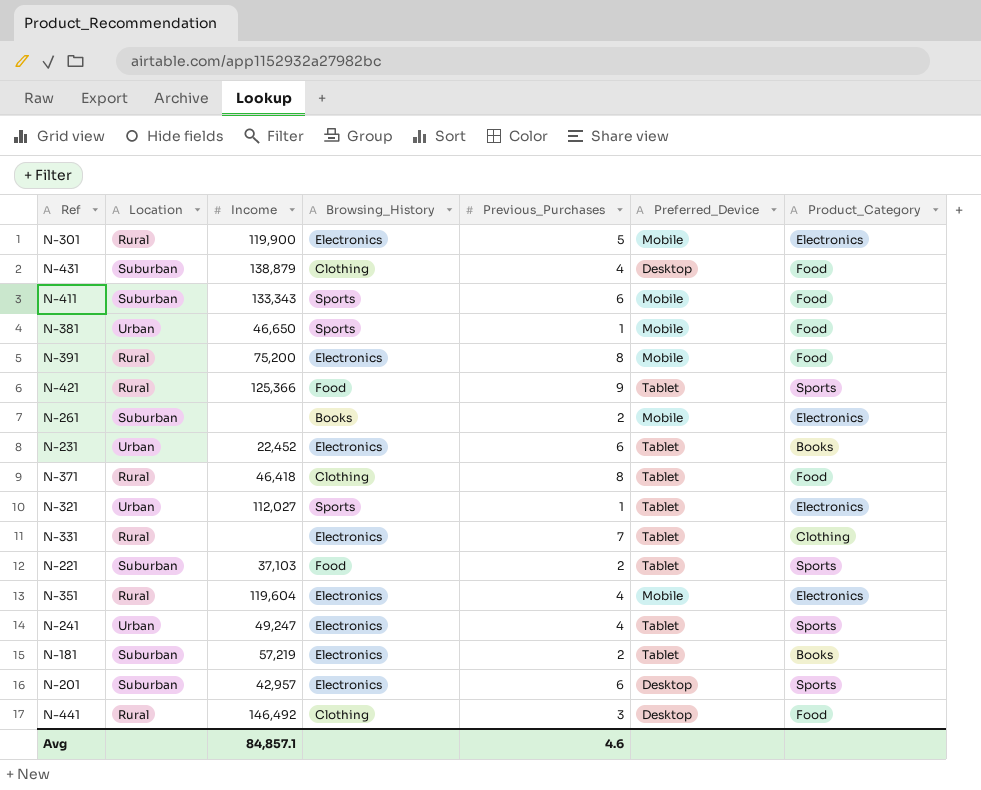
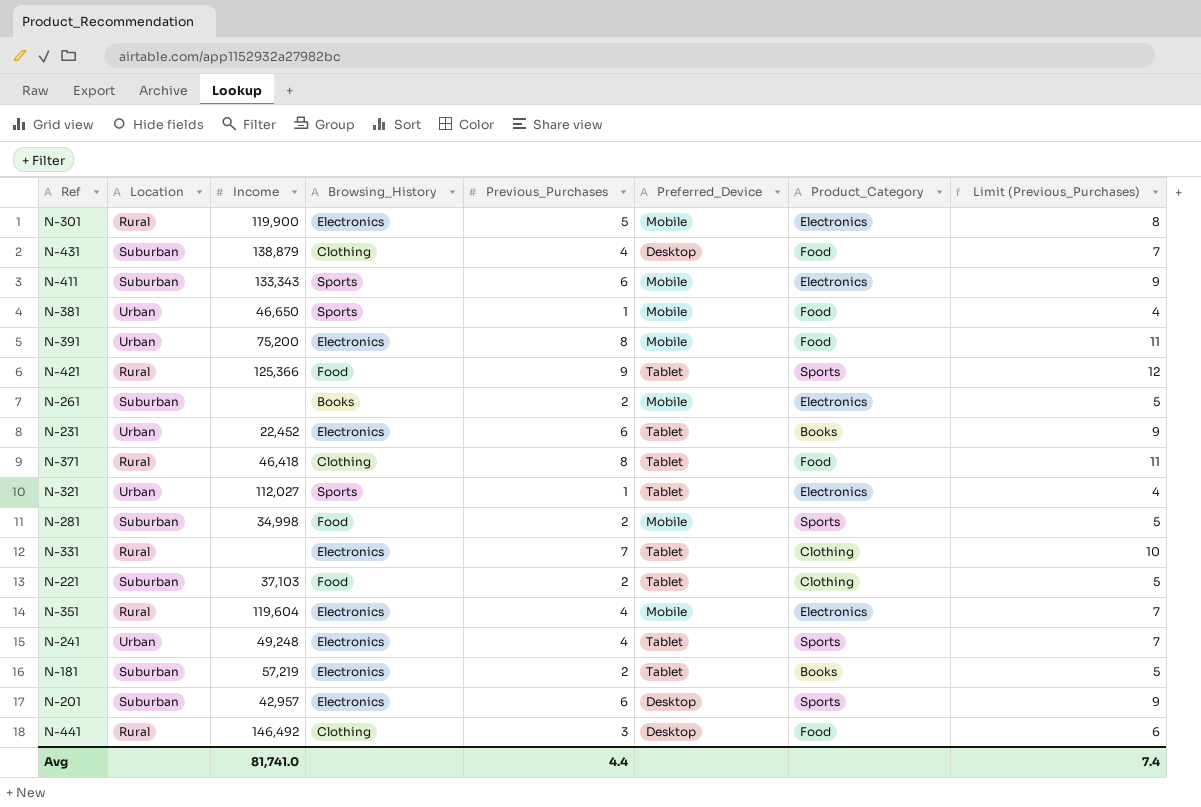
column Limit (Previous_Purchases) | formula: none -> [Previous_Purchases] + 3
N-411 | Product_Category: Food -> Electronics
N-391 | Location: Rural -> Urban
row N-281: none -> Suburban | 34,998 | Food | 2 | Mobile | Sports | 5
N-221 | Product_Category: Sports -> Clothing
N-241 | Income: 49,247 -> 49,248
Avg | Income: 84,857.1 -> 81,741.0
Avg | Previous_Purchases: 4.6 -> 4.4

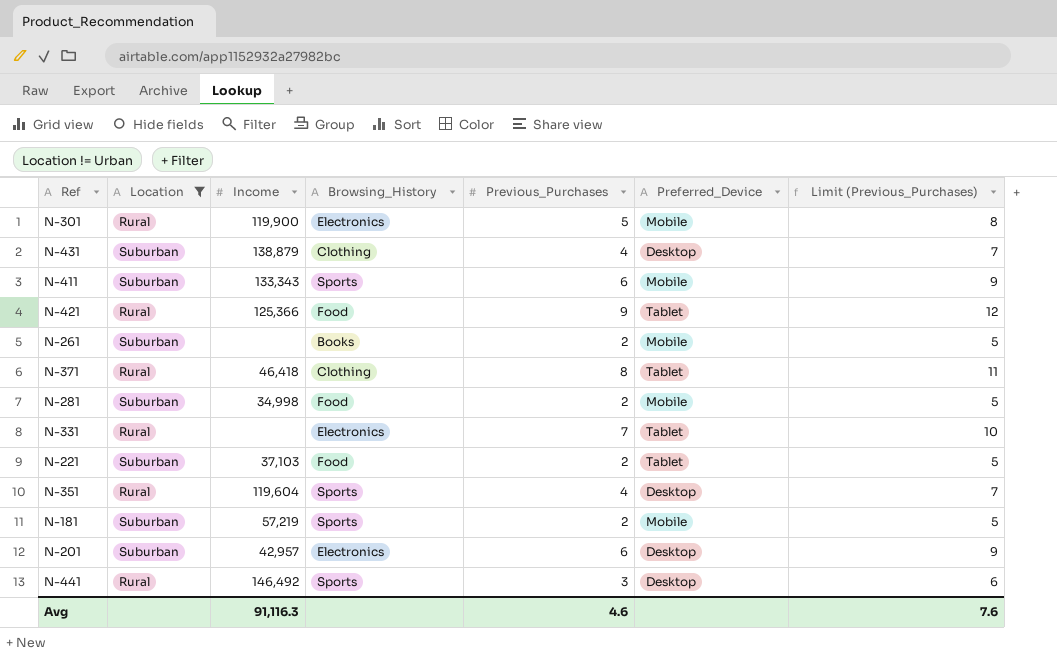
filter: none -> Location != Urban
column Product_Category | position: 7 -> none
N-351 | Browsing_History: Electronics -> Sports
N-351 | Preferred_Device: Mobile -> Desktop
N-181 | Browsing_History: Electronics -> Sports
N-181 | Preferred_Device: Tablet -> Mobile
N-441 | Browsing_History: Clothing -> Sports
Avg | Income: 81,741.0 -> 91,116.3
Avg | Previous_Purchases: 4.4 -> 4.6
Avg | Limit (Previous_Purchases): 7.4 -> 7.6

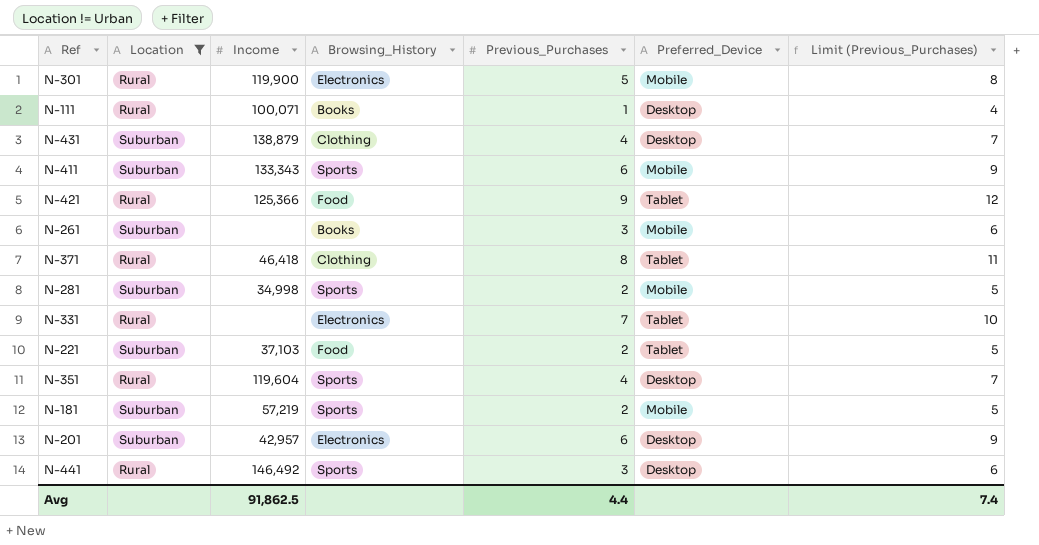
row N-111: none -> Rural | 100,071 | Books | 1 | Desktop | 4
N-261 | Previous_Purchases: 2 -> 3
N-261 | Limit (Previous_Purchases): 5 -> 6
N-281 | Browsing_History: Food -> Sports
Avg | Income: 91,116.3 -> 91,862.5
Avg | Previous_Purchases: 4.6 -> 4.4
Avg | Limit (Previous_Purchases): 7.6 -> 7.4

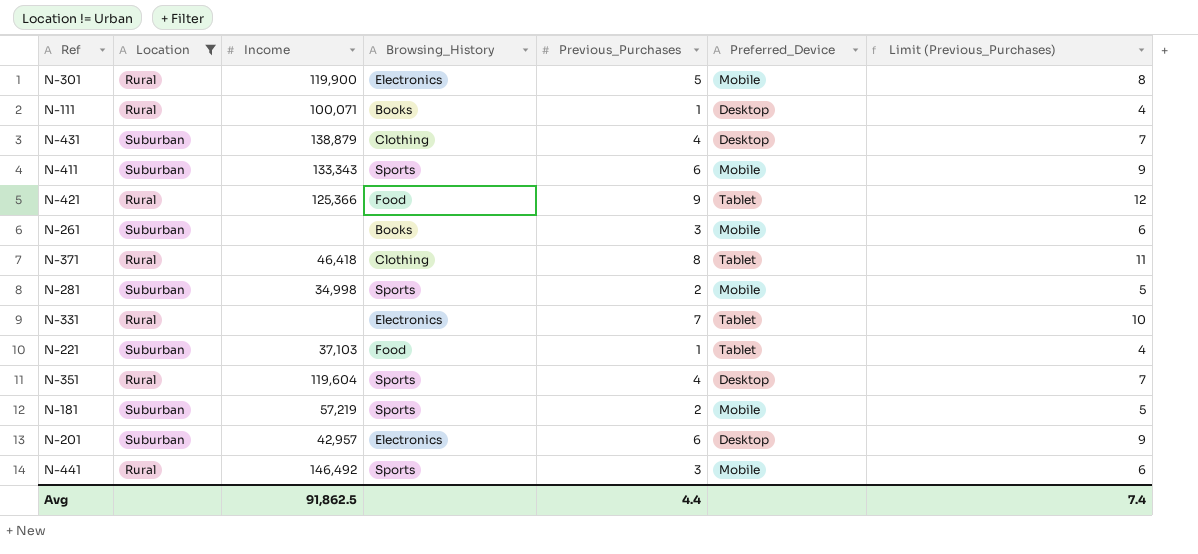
N-221 | Previous_Purchases: 2 -> 1
N-221 | Limit (Previous_Purchases): 5 -> 4
N-441 | Preferred_Device: Desktop -> Mobile

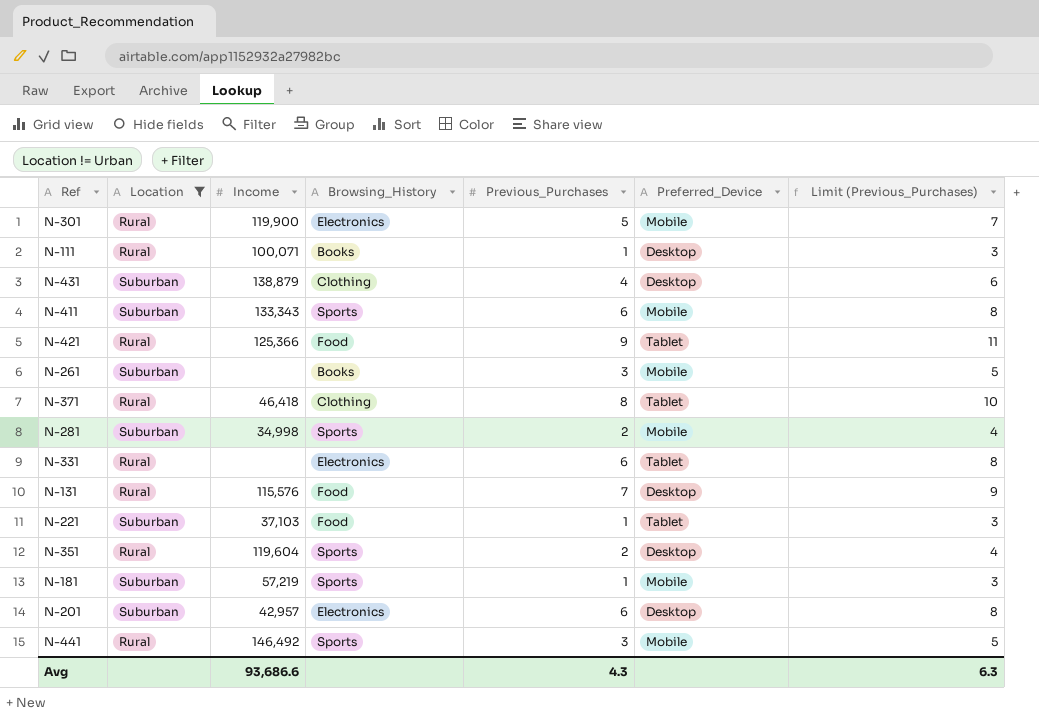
column Limit (Previous_Purchases) | formula: [Previous_Purchases] + 3 -> [Previous_Purchases] + 2
N-331 | Previous_Purchases: 7 -> 6
row N-131: none -> Rural | 115,576 | Food | 7 | Desktop | 9
N-351 | Previous_Purchases: 4 -> 2
N-181 | Previous_Purchases: 2 -> 1
Avg | Income: 91,862.5 -> 93,686.6
Avg | Previous_Purchases: 4.4 -> 4.3
Avg | Limit (Previous_Purchases): 7.4 -> 6.3

